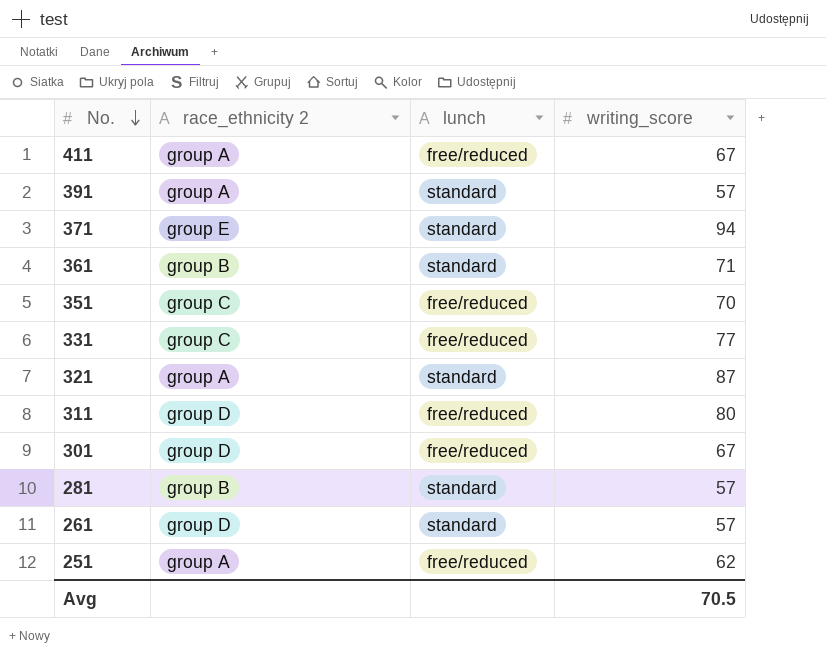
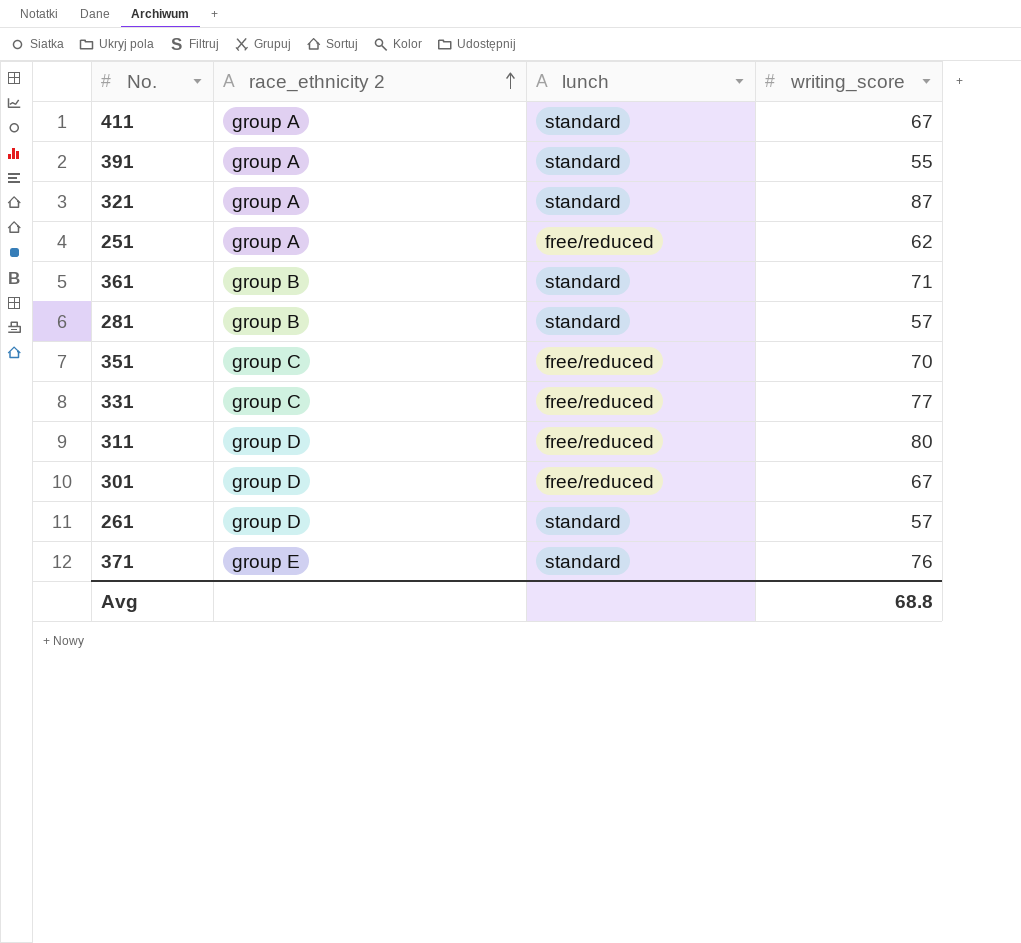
row order: No. descending -> race_ethnicity 2 ascending
411 | lunch: free/reduced -> standard
391 | writing_score: 57 -> 55
371 | writing_score: 94 -> 76
Avg | writing_score: 70.5 -> 68.8

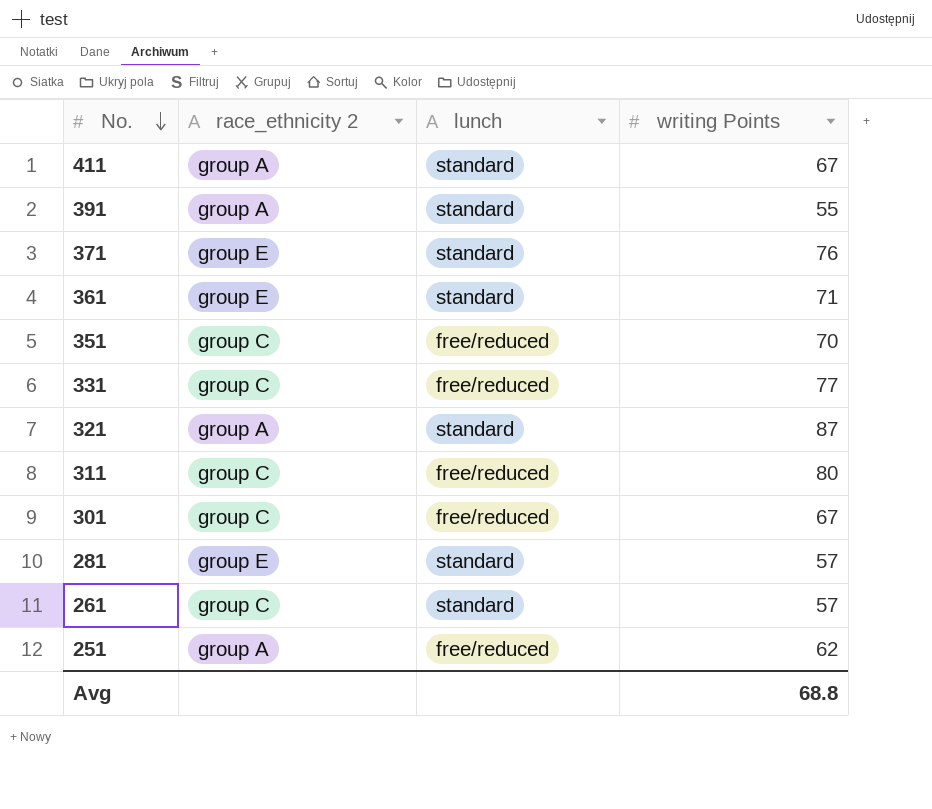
row order: race_ethnicity 2 ascending -> No. descending
column name: writing_score -> writing Points
361 | race_ethnicity 2: group B -> group E
311 | race_ethnicity 2: group D -> group C
301 | race_ethnicity 2: group D -> group C
281 | race_ethnicity 2: group B -> group E
261 | race_ethnicity 2: group D -> group C

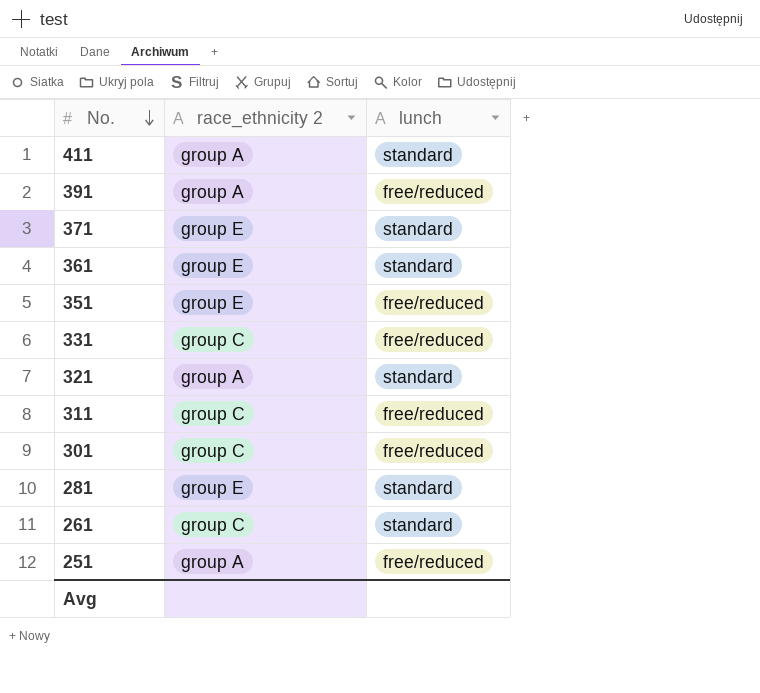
column writing Points | position: 4 -> none
391 | lunch: standard -> free/reduced
351 | race_ethnicity 2: group C -> group E

